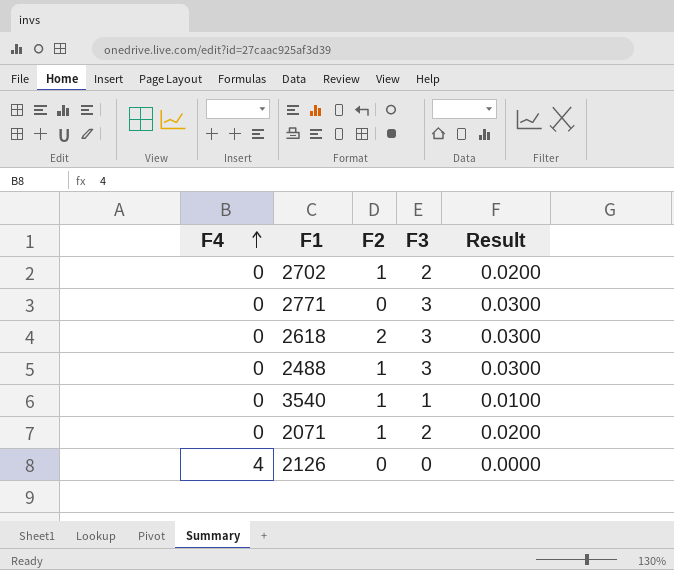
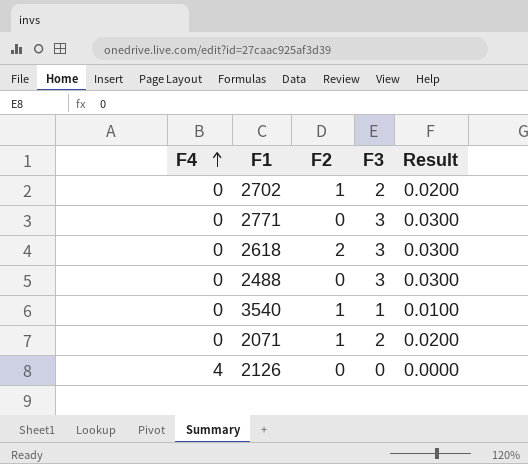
2488 | F2: 1 -> 0

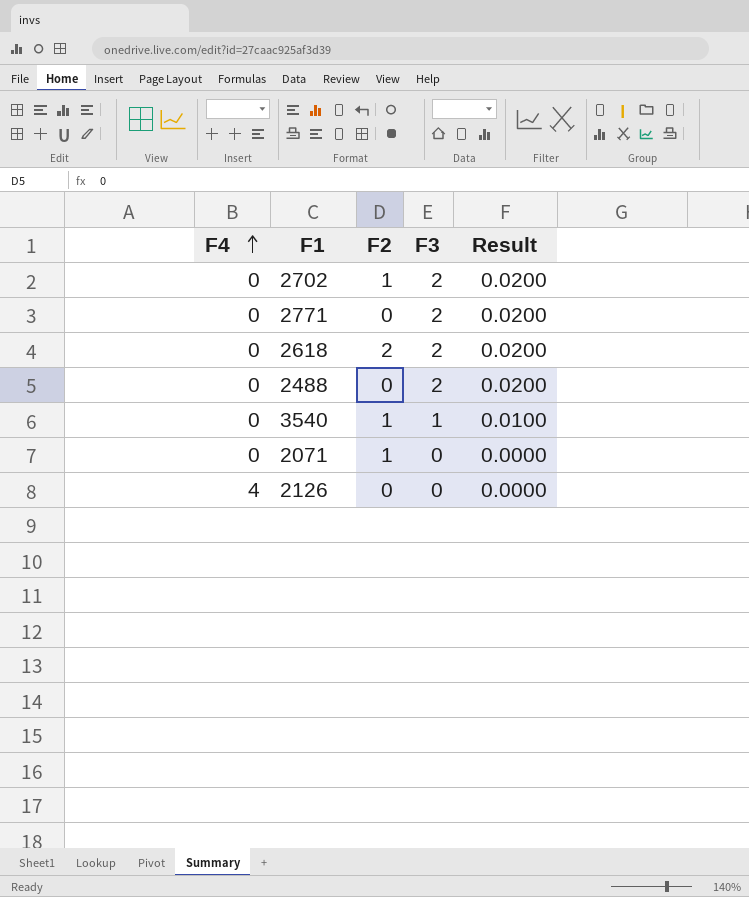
2771 | F3: 3 -> 2
2771 | Result: 0.0300 -> 0.0200
2618 | F3: 3 -> 2
2618 | Result: 0.0300 -> 0.0200
2488 | F3: 3 -> 2
2488 | Result: 0.0300 -> 0.0200
2071 | F3: 2 -> 0
2071 | Result: 0.0200 -> 0.0000

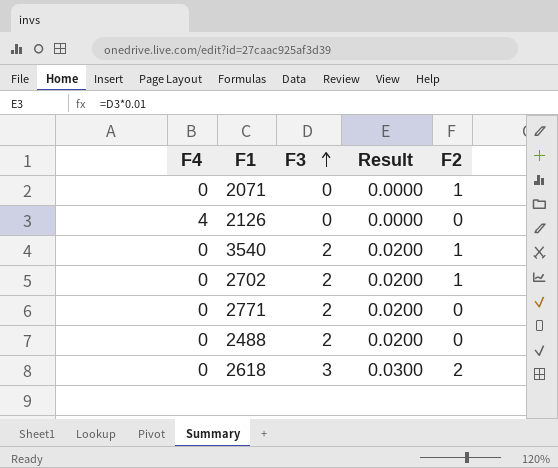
row order: F4 ascending -> F3 ascending
column F2 | position: 3 -> 5
3540 | F3: 1 -> 2
3540 | Result: 0.0100 -> 0.0200
2618 | F3: 2 -> 3
2618 | Result: 0.0200 -> 0.0300

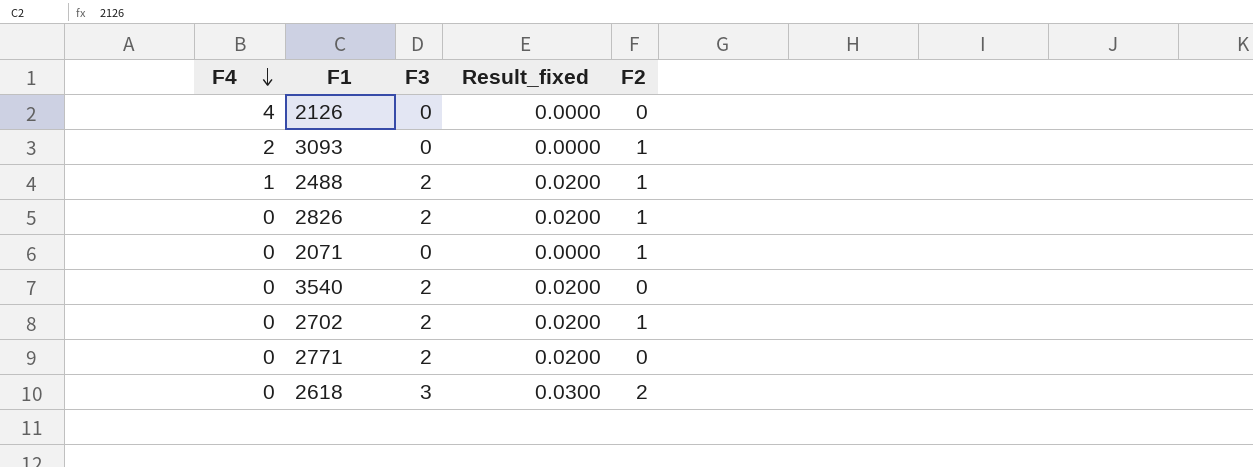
row order: F3 ascending -> F4 descending
column name: Result -> Result_fixed
row 3093: none -> 2 | 0 | 0.0000 | 1
2488 | F4: 0 -> 1
2488 | F2: 0 -> 1
row 2826: none -> 0 | 2 | 0.0200 | 1
3540 | F2: 1 -> 0

